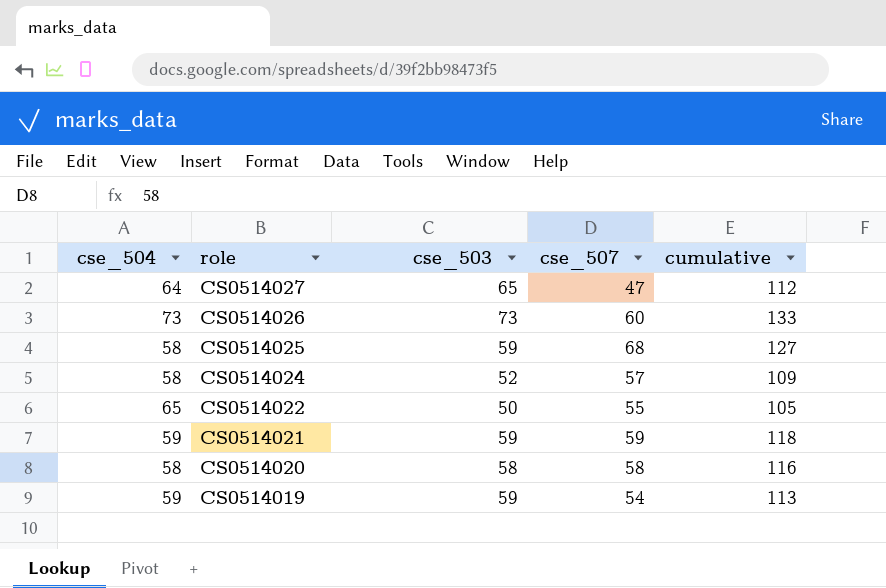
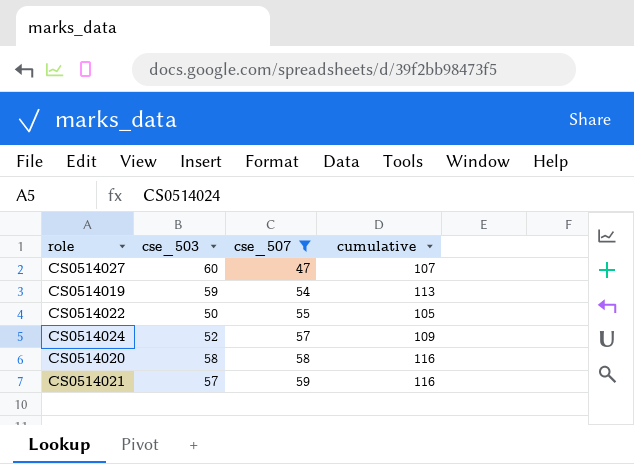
filter: none -> cse_507 <= 59
row order: role descending -> cse_507 ascending
column cse_504 | position: 1 -> none
CS0514027 | cse_503: 65 -> 60
CS0514027 | cumulative: 112 -> 107
CS0514021 | cse_503: 59 -> 57
CS0514021 | cumulative: 118 -> 116

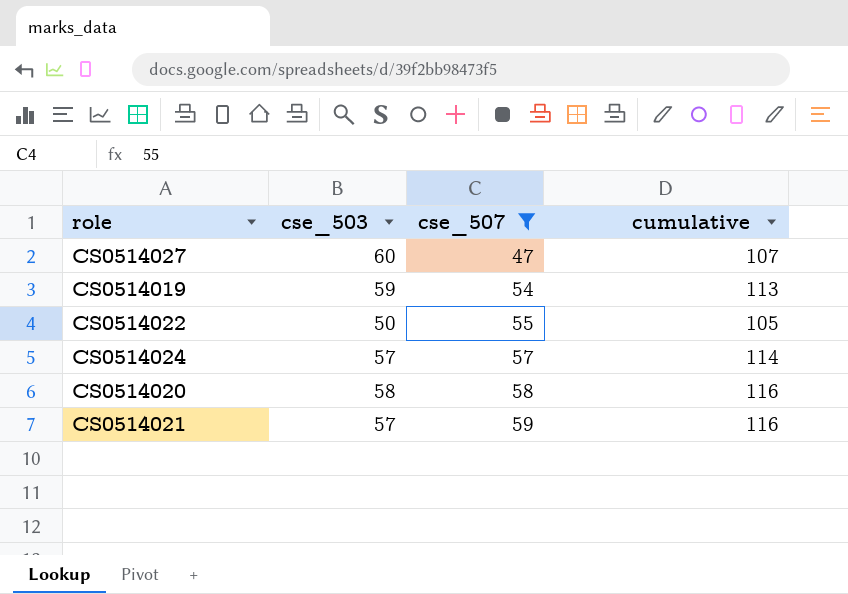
CS0514024 | cse_503: 52 -> 57
CS0514024 | cumulative: 109 -> 114

